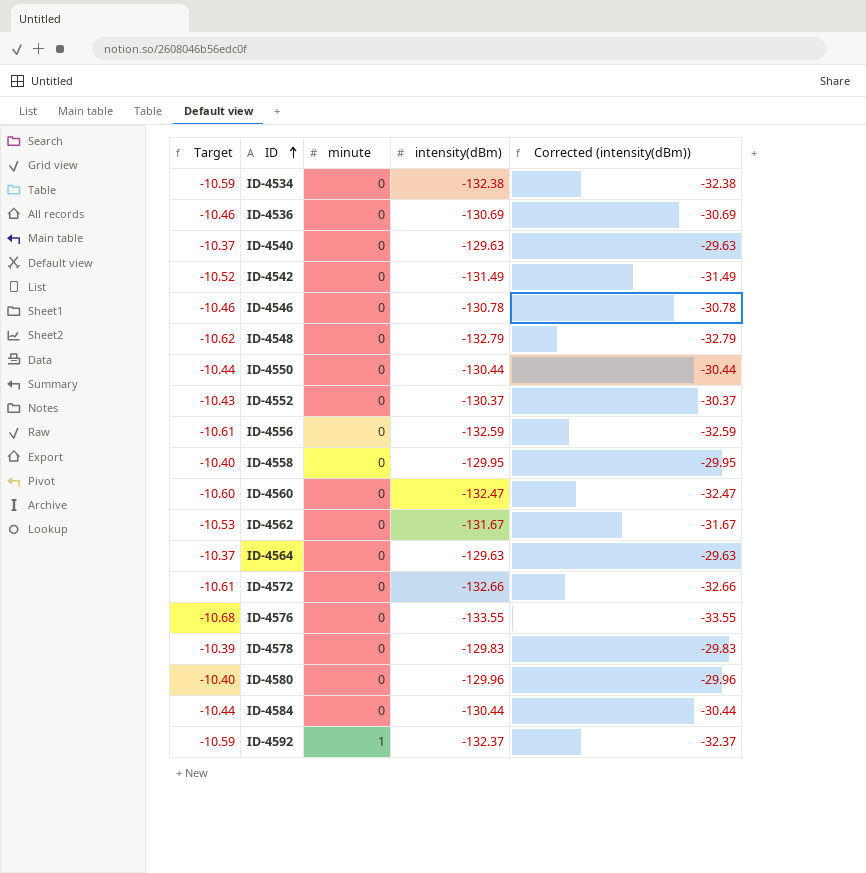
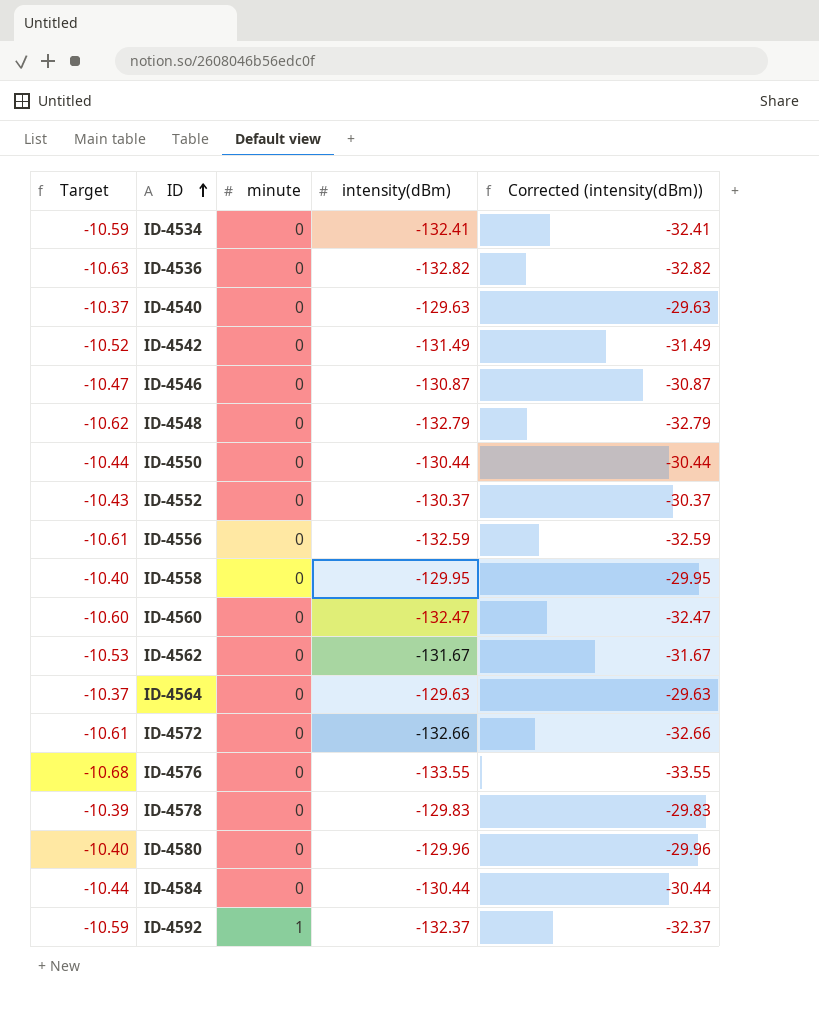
ID-4534 | intensity(dBm): -132.38 -> -132.41
ID-4534 | Corrected (intensity(dBm)): -32.38 -> -32.41
ID-4536 | Target: -10.46 -> -10.63
ID-4536 | intensity(dBm): -130.69 -> -132.82
ID-4536 | Corrected (intensity(dBm)): -30.69 -> -32.82
ID-4546 | Target: -10.46 -> -10.47
ID-4546 | intensity(dBm): -130.78 -> -130.87
ID-4546 | Corrected (intensity(dBm)): -30.78 -> -30.87

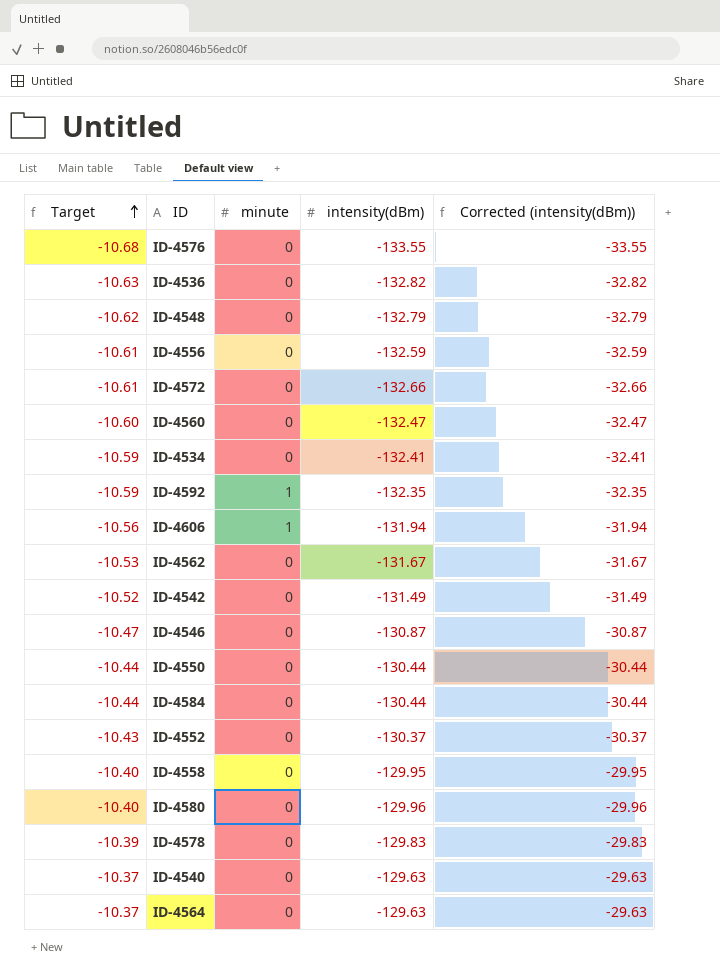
row order: ID ascending -> Target ascending
ID-4592 | intensity(dBm): -132.37 -> -132.35
ID-4592 | Corrected (intensity(dBm)): -32.37 -> -32.35
row ID-4606: none -> -10.56 | 1 | -131.94 | -31.94

